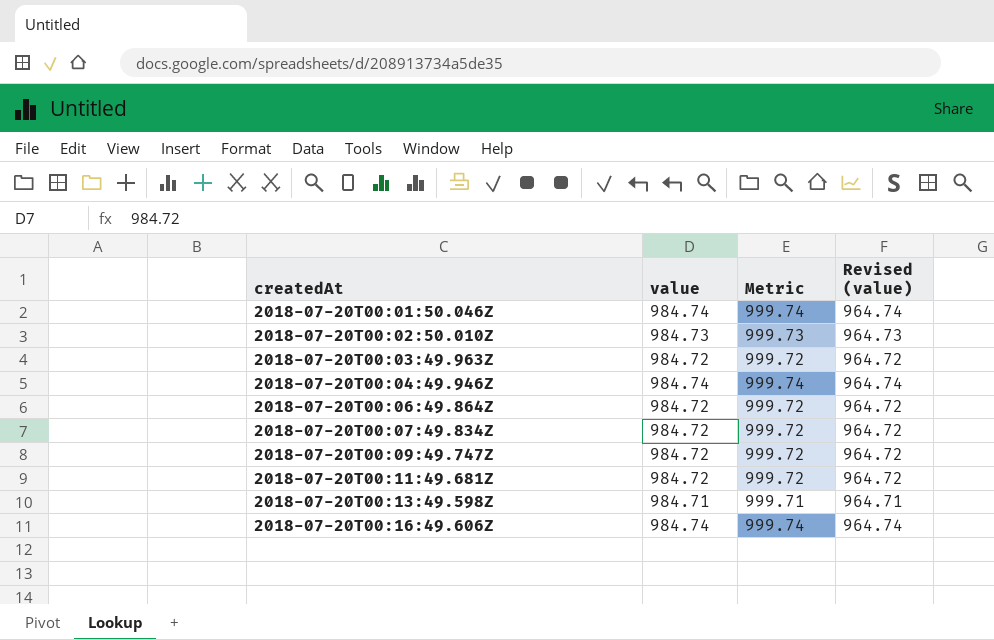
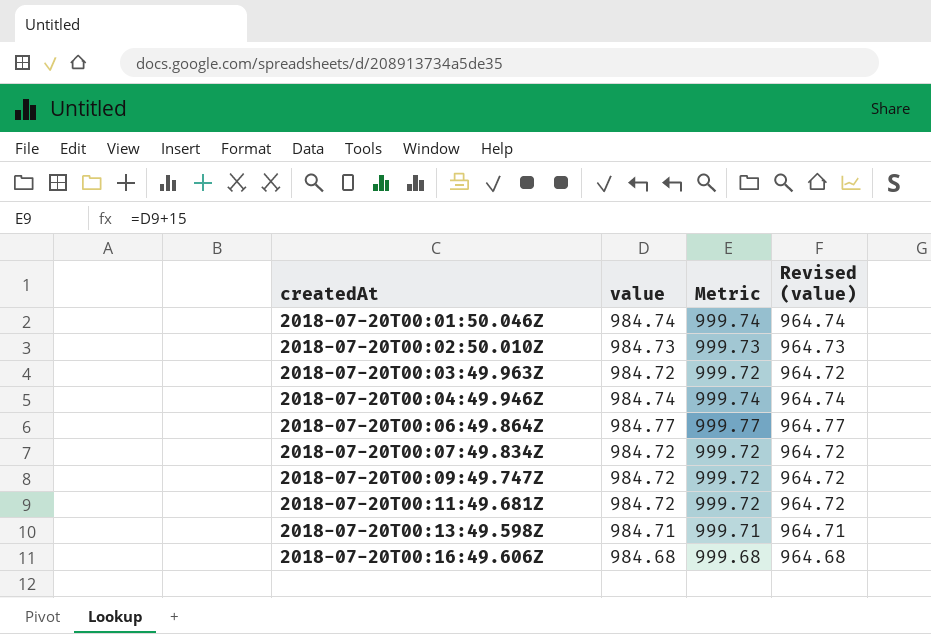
2018-07-20T00:06:49.864Z | value: 984.72 -> 984.77
2018-07-20T00:06:49.864Z | Metric: 999.72 -> 999.77
2018-07-20T00:06:49.864Z | Revised (value): 964.72 -> 964.77
2018-07-20T00:16:49.606Z | value: 984.74 -> 984.68
2018-07-20T00:16:49.606Z | Metric: 999.74 -> 999.68
2018-07-20T00:16:49.606Z | Revised (value): 964.74 -> 964.68

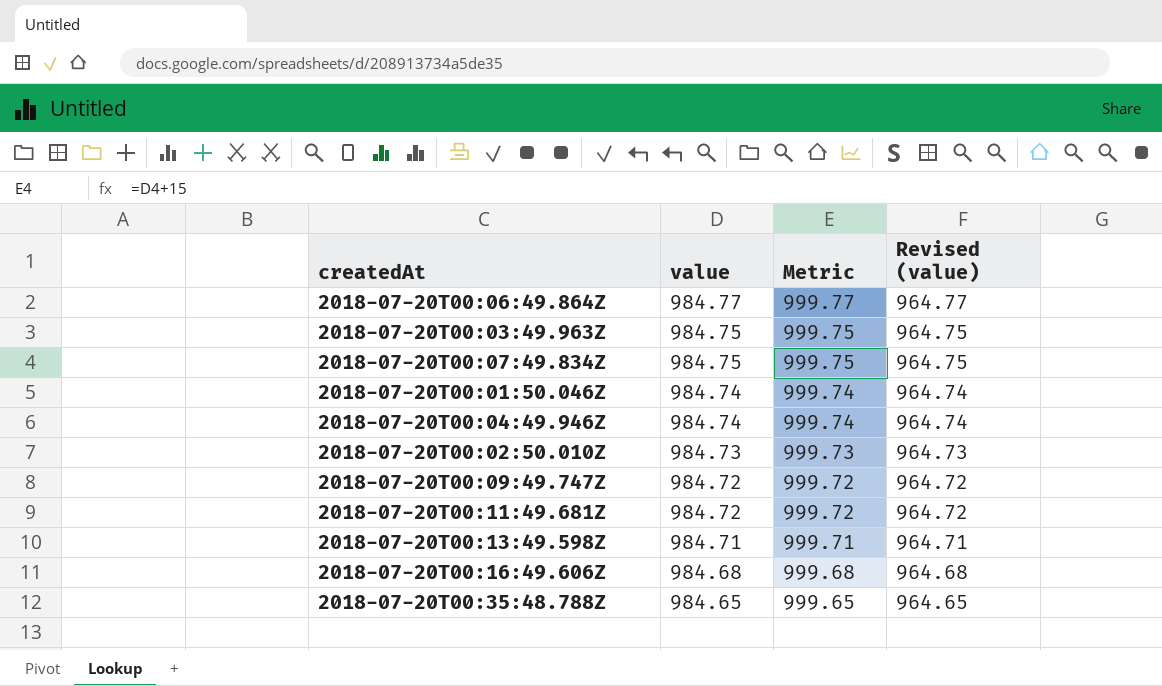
row order: createdAt ascending -> value descending
2018-07-20T00:03:49.963Z | value: 984.72 -> 984.75
2018-07-20T00:03:49.963Z | Metric: 999.72 -> 999.75
2018-07-20T00:03:49.963Z | Revised (value): 964.72 -> 964.75
2018-07-20T00:07:49.834Z | value: 984.72 -> 984.75
2018-07-20T00:07:49.834Z | Metric: 999.72 -> 999.75
2018-07-20T00:07:49.834Z | Revised (value): 964.72 -> 964.75
row 2018-07-20T00:35:48.788Z: none -> 984.65 | 999.65 | 964.65

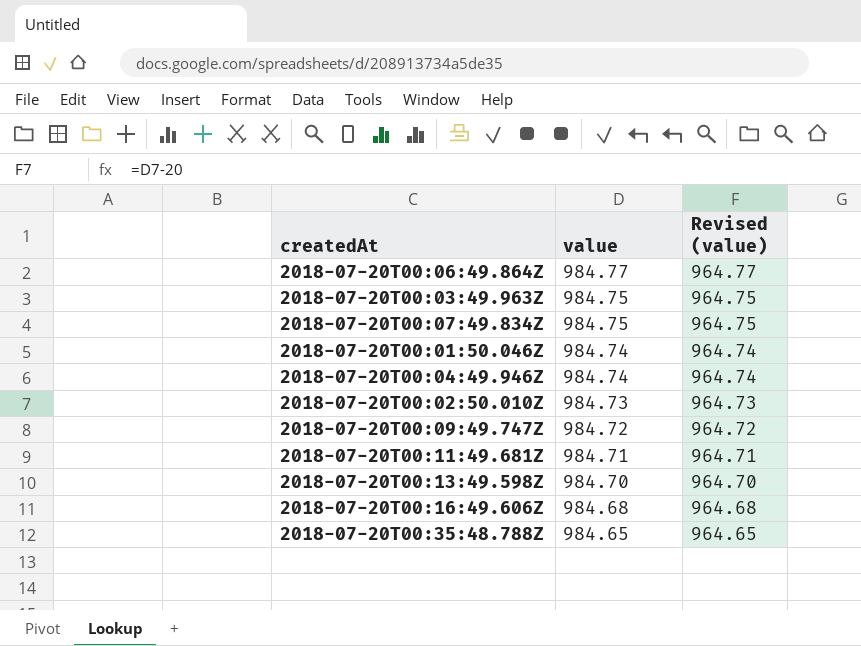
column Metric | formula: [value] + 15 -> none
2018-07-20T00:11:49.681Z | value: 984.72 -> 984.71
2018-07-20T00:11:49.681Z | Revised (value): 964.72 -> 964.71
2018-07-20T00:13:49.598Z | value: 984.71 -> 984.70
2018-07-20T00:13:49.598Z | Revised (value): 964.71 -> 964.70

